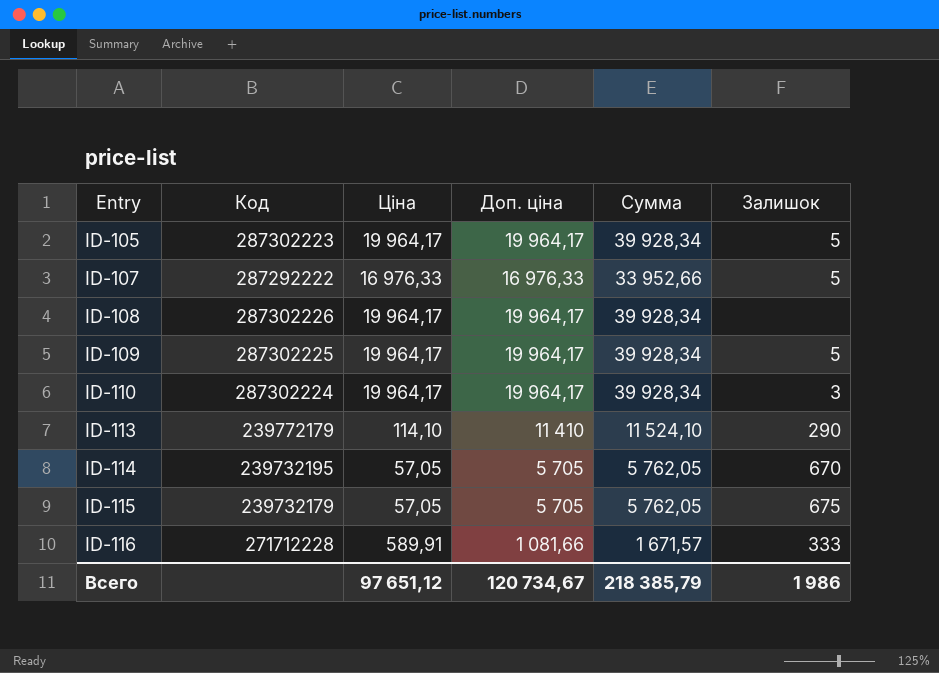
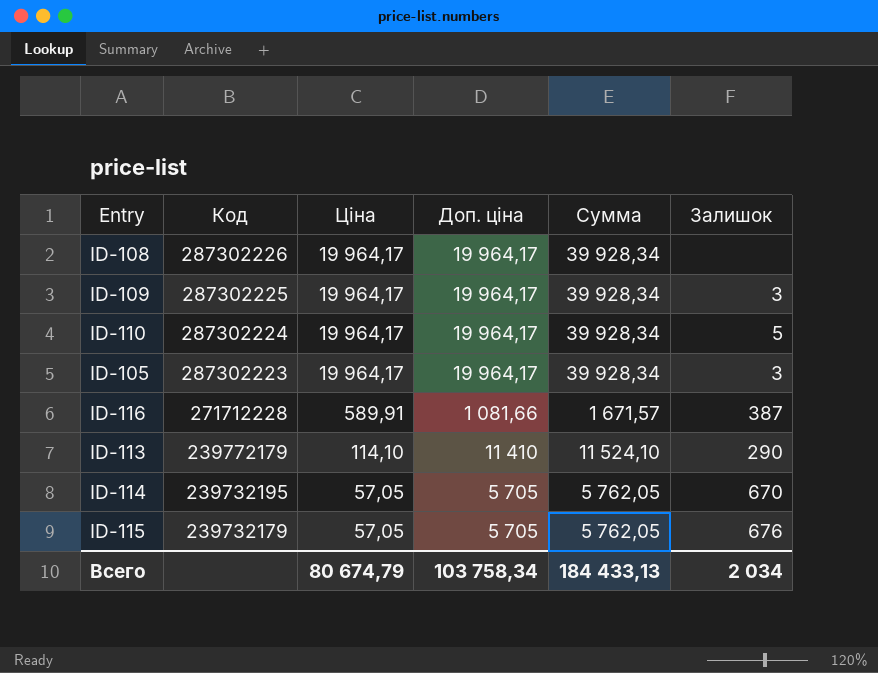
row order: Entry ascending -> Код descending
row ID-107: 287292222 | 16 976,33 | 16 976,33 | 33 952,66 | 5 -> none
ID-109 | Залишок: 5 -> 3
ID-110 | Залишок: 3 -> 5
ID-105 | Залишок: 5 -> 3
ID-116 | Залишок: 333 -> 387
ID-115 | Залишок: 675 -> 676
Всего | Ціна: 97 651,12 -> 80 674,79
Всего | Доп. ціна: 120 734,67 -> 103 758,34
Всего | Сумма: 218 385,79 -> 184 433,13
Всего | Залишок: 1 986 -> 2 034

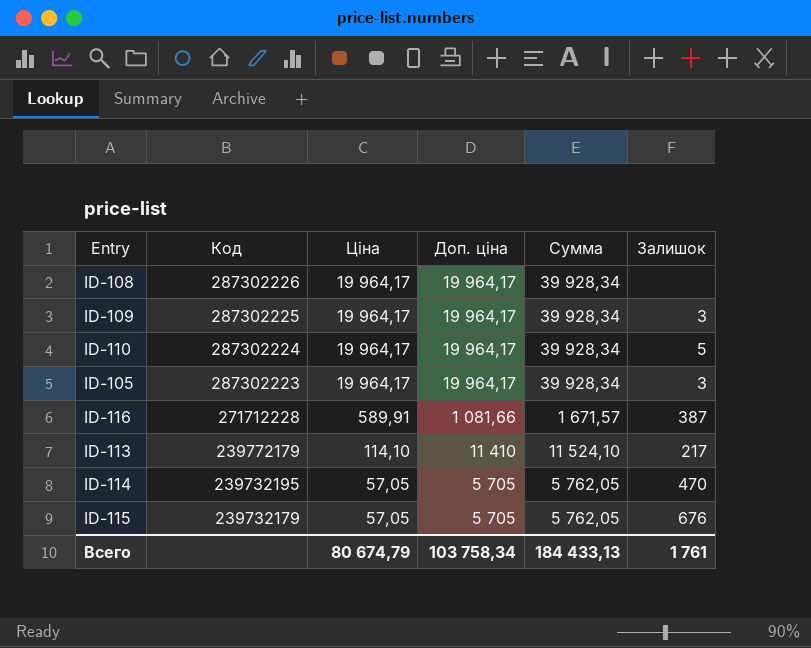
ID-113 | Залишок: 290 -> 217
ID-114 | Залишок: 670 -> 470
Всего | Залишок: 2 034 -> 1 761

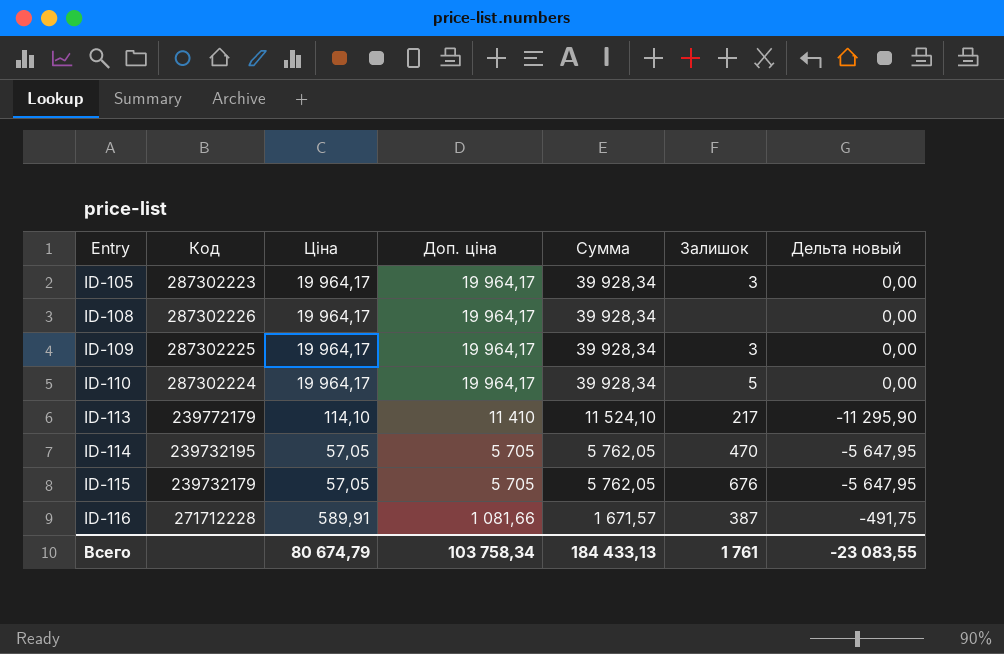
row order: Код descending -> Entry ascending
column Дельта новый | formula: none -> [Ціна] - [Доп. ціна]

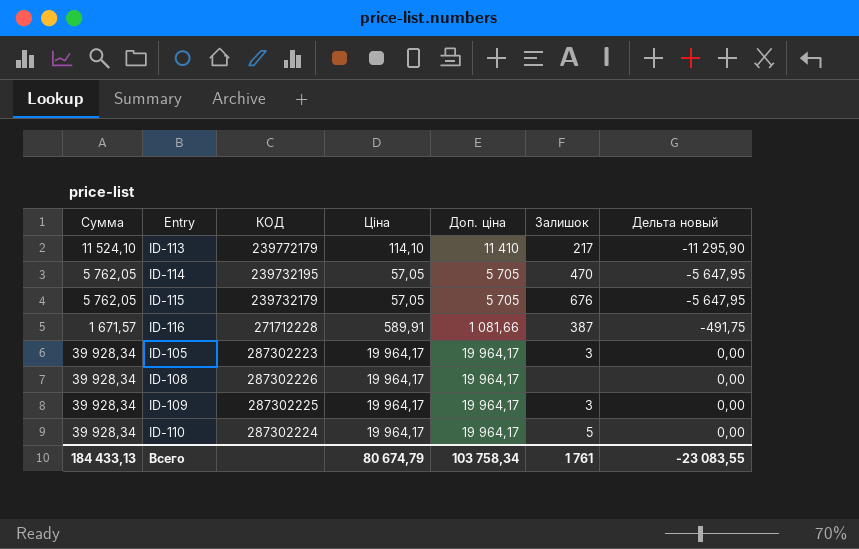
row order: Entry ascending -> Дельта новый ascending
column Сумма | position: 5 -> 1
column name: Код -> КОД

